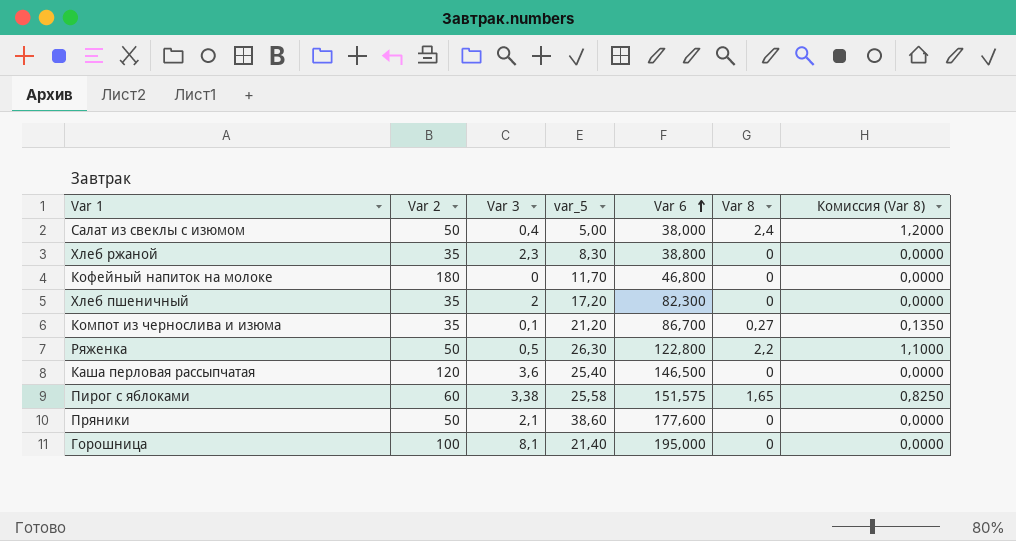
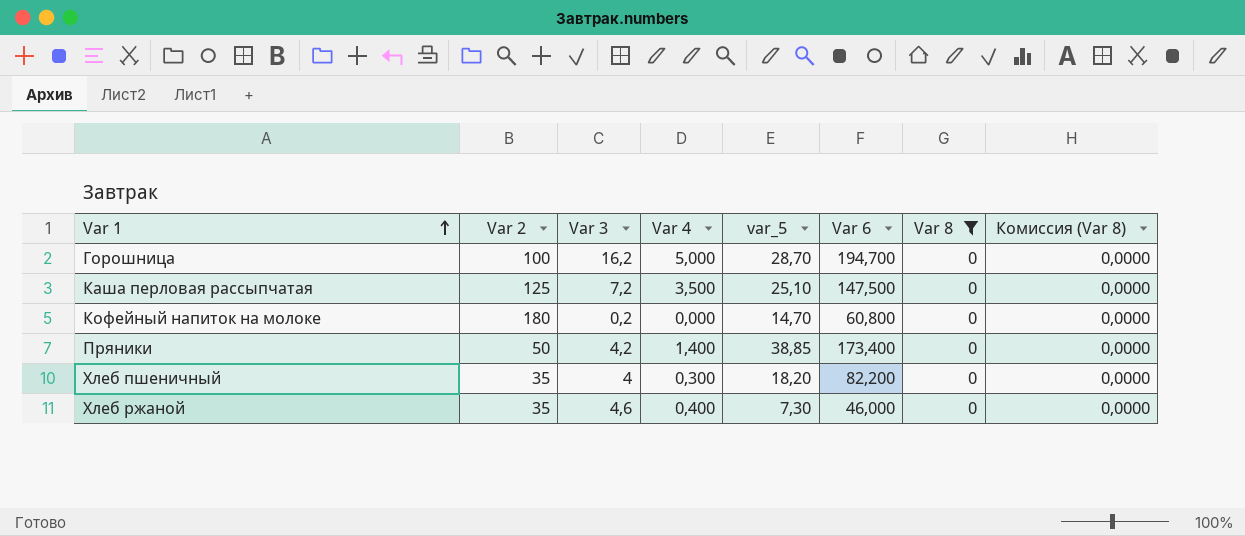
filter: none -> Var 8 = 0
row order: Var 6 ascending -> Var 1 ascending
column Var 4 | position: none -> 4
Горошница | Var 3: 8,1 -> 16,2
Горошница | var_5: 21,40 -> 28,70
Горошница | Var 6: 195,000 -> 194,700
Каша перловая рассыпчатая | Var 2: 120 -> 125
Каша перловая рассыпчатая | Var 3: 3,6 -> 7,2
Каша перловая рассыпчатая | var_5: 25,40 -> 25,10
Каша перловая рассыпчатая | Var 6: 146,500 -> 147,500
Кофейный напиток на молоке | Var 3: 0 -> 0,2
Кофейный напиток на молоке | var_5: 11,70 -> 14,70
Кофейный напиток на молоке | Var 6: 46,800 -> 60,800
Пряники | Var 3: 2,1 -> 4,2
Пряники | var_5: 38,60 -> 38,85
Пряники | Var 6: 177,600 -> 173,400
Хлеб пшеничный | Var 3: 2 -> 4
Хлеб пшеничный | var_5: 17,20 -> 18,20
Хлеб пшеничный | Var 6: 82,300 -> 82,200
Хлеб ржаной | Var 3: 2,3 -> 4,6
Хлеб ржаной | var_5: 8,30 -> 7,30
Хлеб ржаной | Var 6: 38,800 -> 46,000

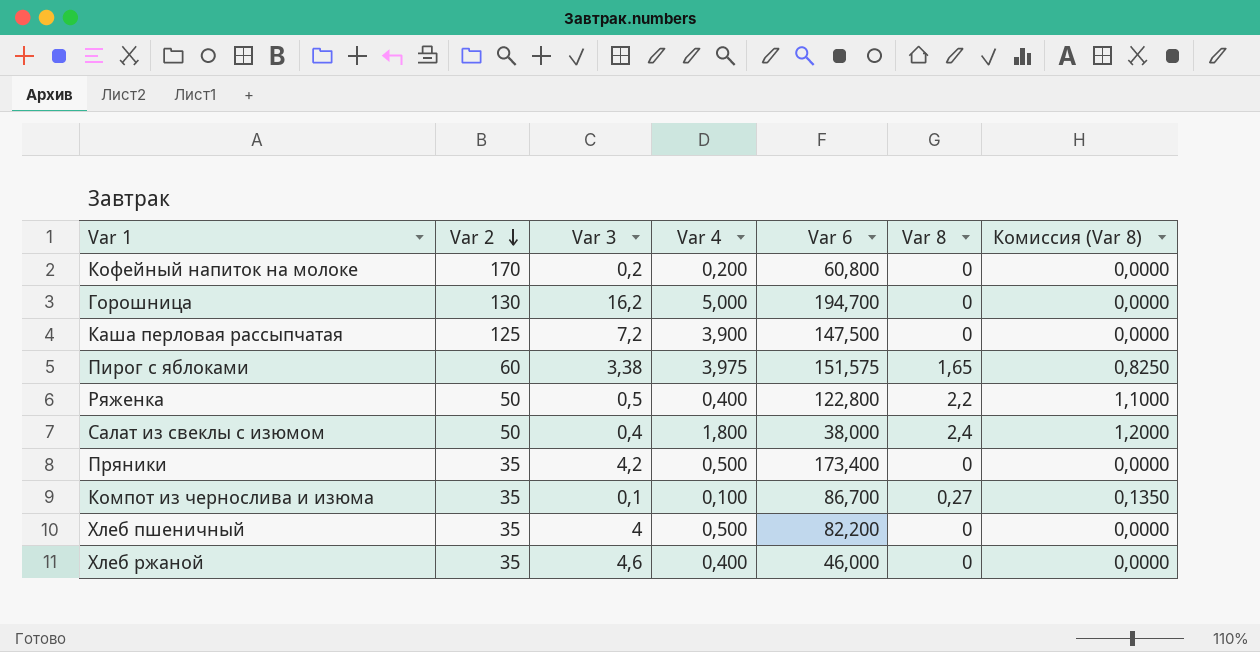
filter: Var 8 = 0 -> none
row order: Var 1 ascending -> Var 2 descending
column var_5 | position: 5 -> none
Кофейный напиток на молоке | Var 2: 180 -> 170
Кофейный напиток на молоке | Var 4: 0,000 -> 0,200
Горошница | Var 2: 100 -> 130
Каша перловая рассыпчатая | Var 4: 3,500 -> 3,900
Пряники | Var 2: 50 -> 35
Пряники | Var 4: 1,400 -> 0,500
Хлеб пшеничный | Var 4: 0,300 -> 0,500

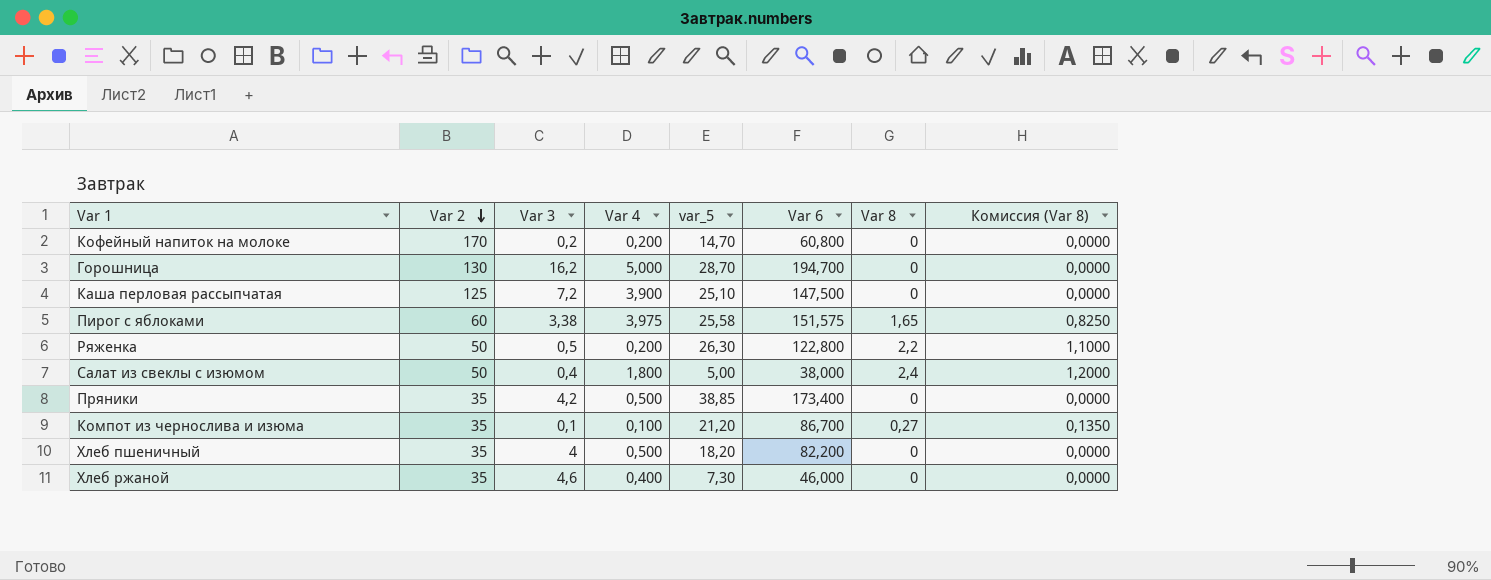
column var_5 | position: none -> 5
Ряженка | Var 4: 0,400 -> 0,200

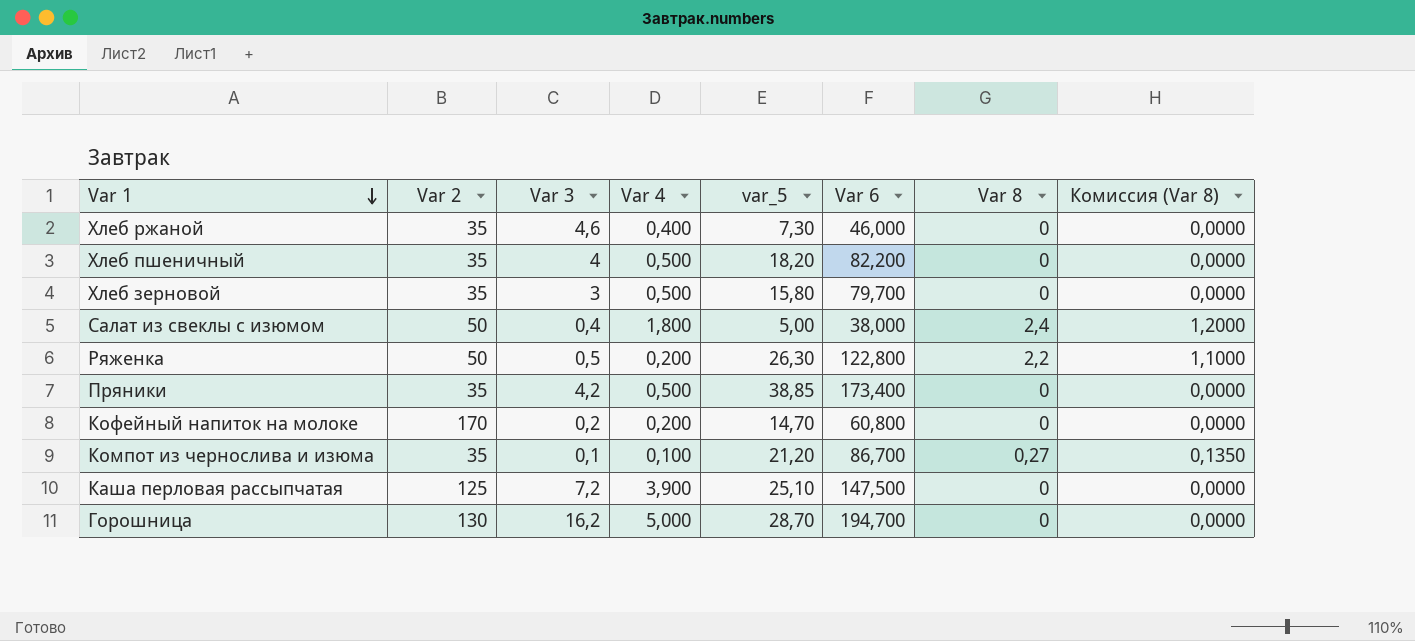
row order: Var 2 descending -> Var 1 descending
row Пирог с яблоками: 60 | 3,38 | 3,975 | 25,58 | 151,575 | 1,65 | 0,8250 -> none
row Хлеб зерновой: none -> 35 | 3 | 0,500 | 15,80 | 79,700 | 0 | 0,0000

